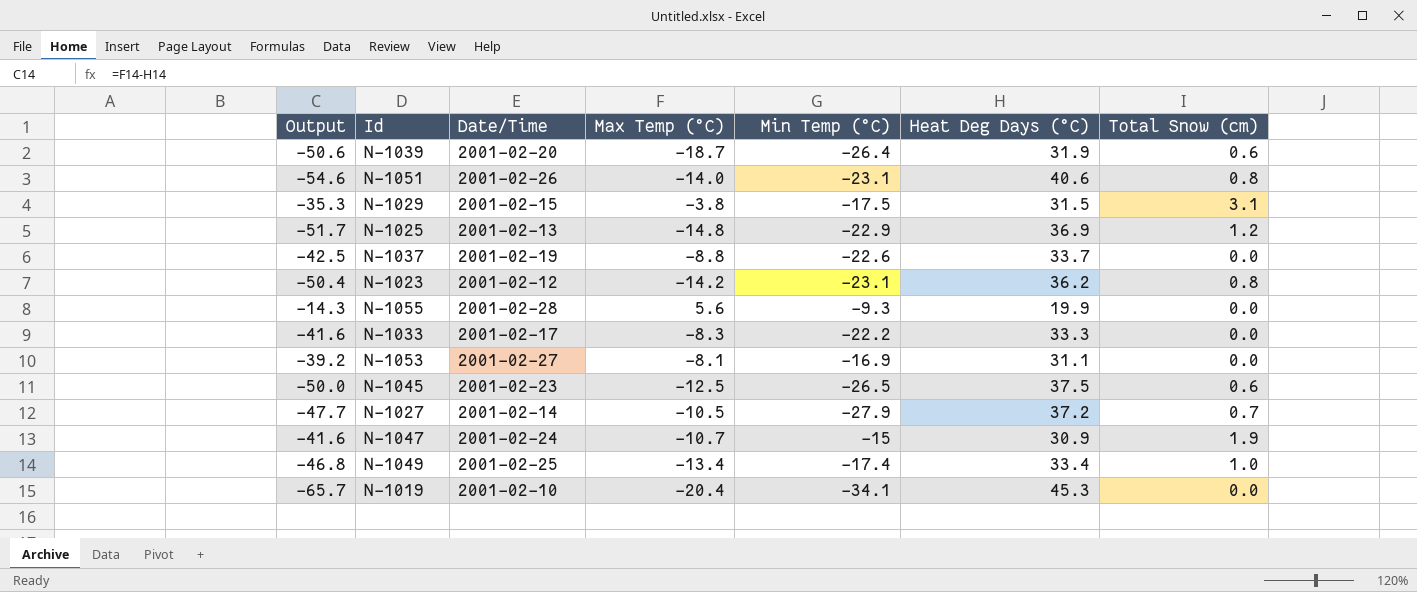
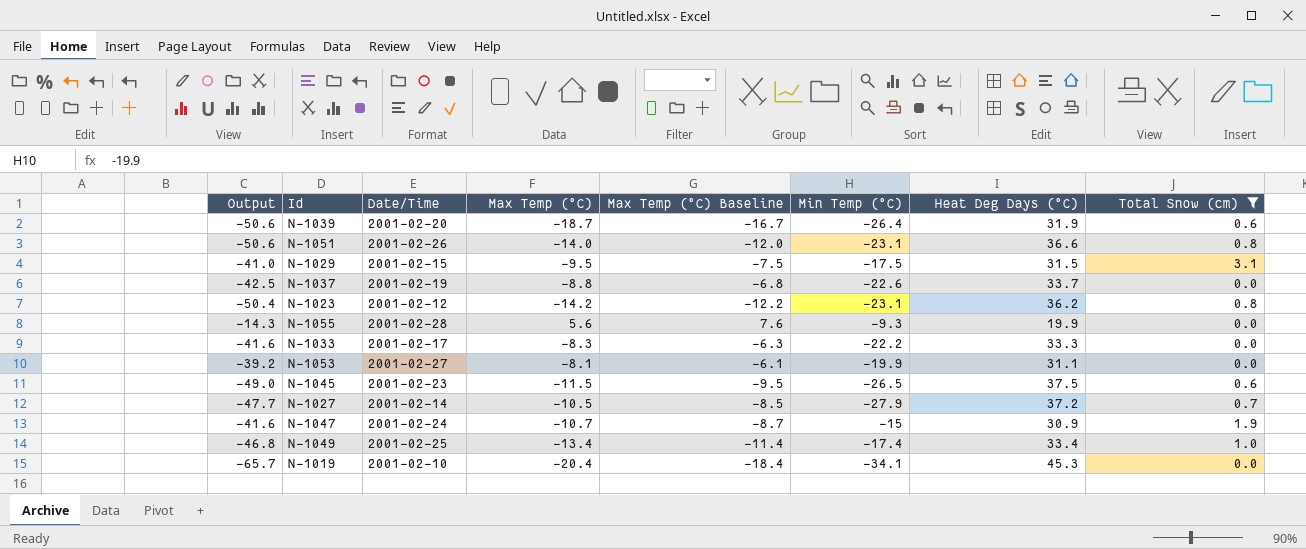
filter: none -> Total Snow (cm) != 1.2
column Max Temp (°C) Baseline | formula: none -> [Max Temp (°C)] + 2
N-1051 | Output: -54.6 -> -50.6
N-1051 | Heat Deg Days (°C): 40.6 -> 36.6
N-1029 | Output: -35.3 -> -41.0
N-1029 | Max Temp (°C): -3.8 -> -9.5
N-1053 | Min Temp (°C): -16.9 -> -19.9
N-1045 | Output: -50.0 -> -49.0
N-1045 | Max Temp (°C): -12.5 -> -11.5

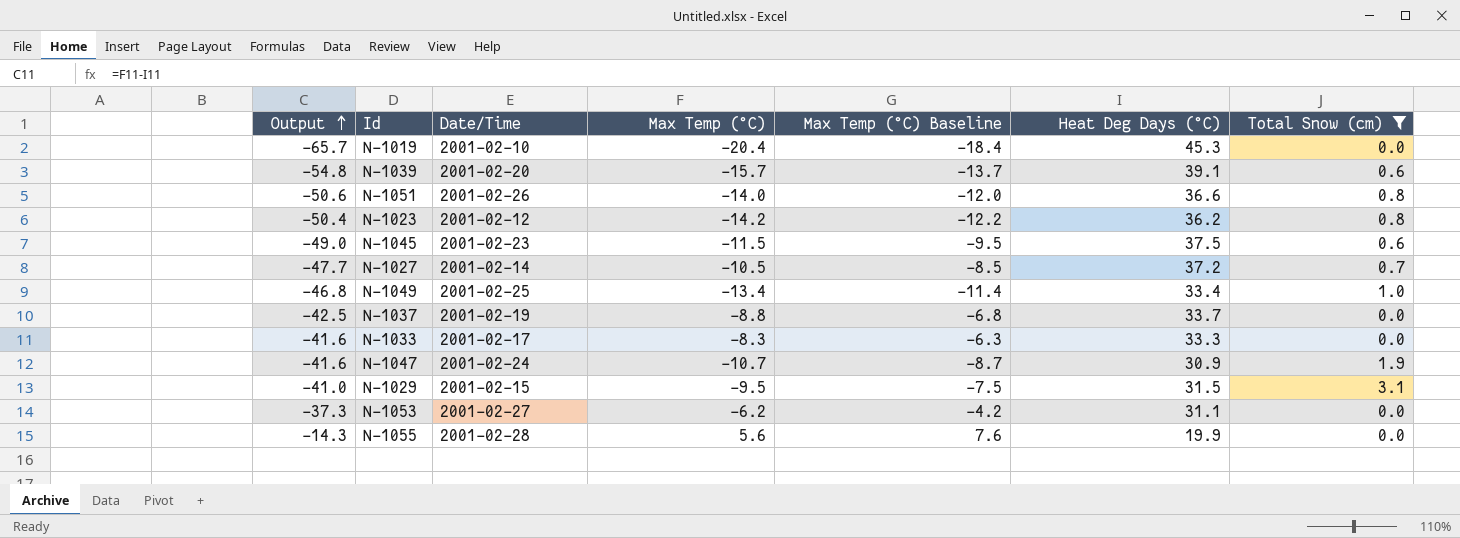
row order: none -> Output ascending
column Min Temp (°C) | position: 6 -> none
N-1039 | Output: -50.6 -> -54.8
N-1039 | Max Temp (°C): -18.7 -> -15.7
N-1039 | Max Temp (°C) Baseline: -16.7 -> -13.7
N-1039 | Heat Deg Days (°C): 31.9 -> 39.1
N-1053 | Output: -39.2 -> -37.3
N-1053 | Max Temp (°C): -8.1 -> -6.2
N-1053 | Max Temp (°C) Baseline: -6.1 -> -4.2

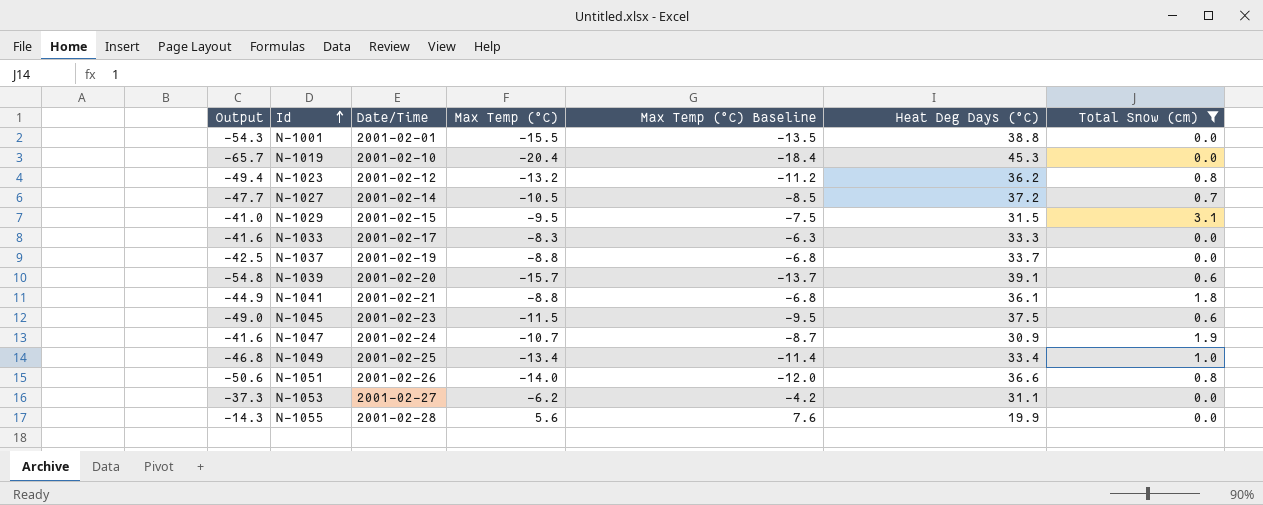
row order: Output ascending -> Id ascending
row N-1001: none -> -54.3 | 2001-02-01 | -15.5 | -13.5 | 38.8 | 0.0
N-1023 | Output: -50.4 -> -49.4
N-1023 | Max Temp (°C): -14.2 -> -13.2
N-1023 | Max Temp (°C) Baseline: -12.2 -> -11.2
row N-1041: none -> -44.9 | 2001-02-21 | -8.8 | -6.8 | 36.1 | 1.8

